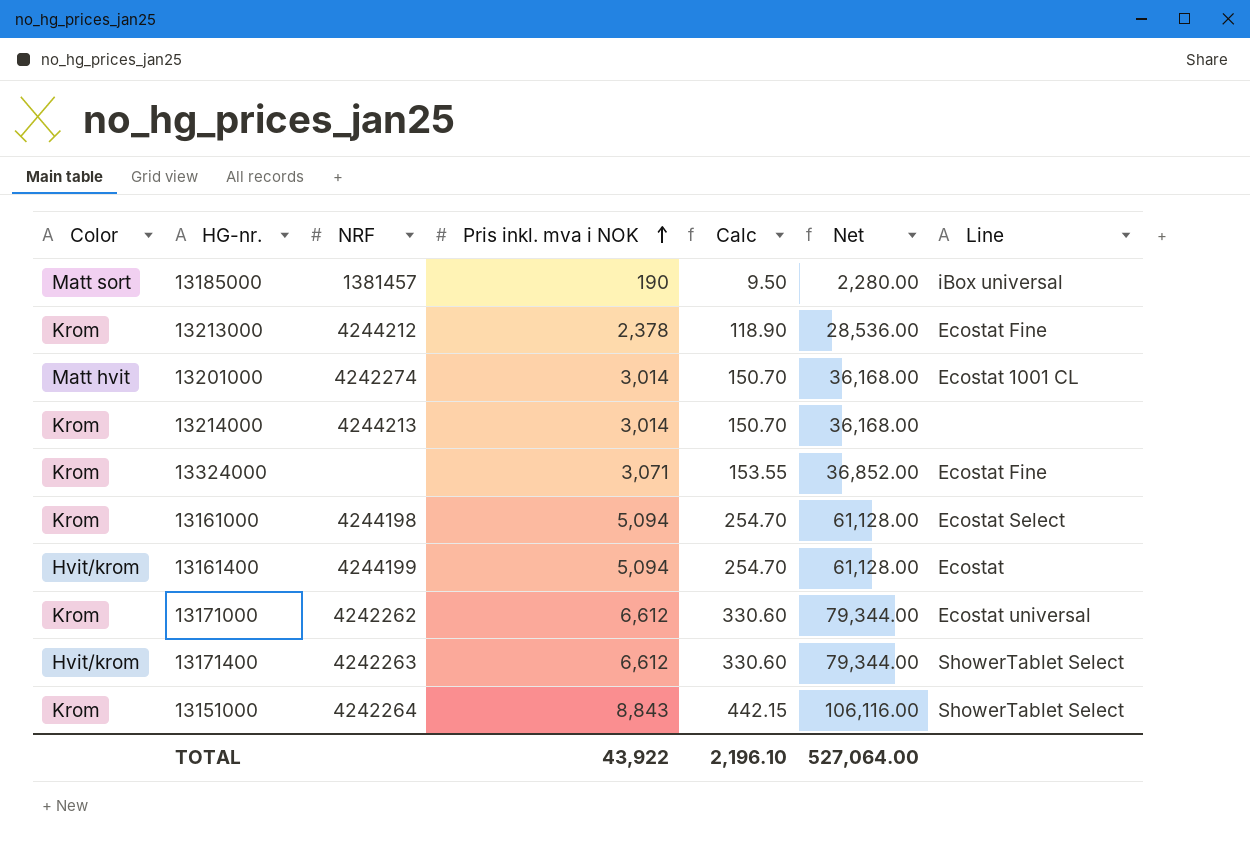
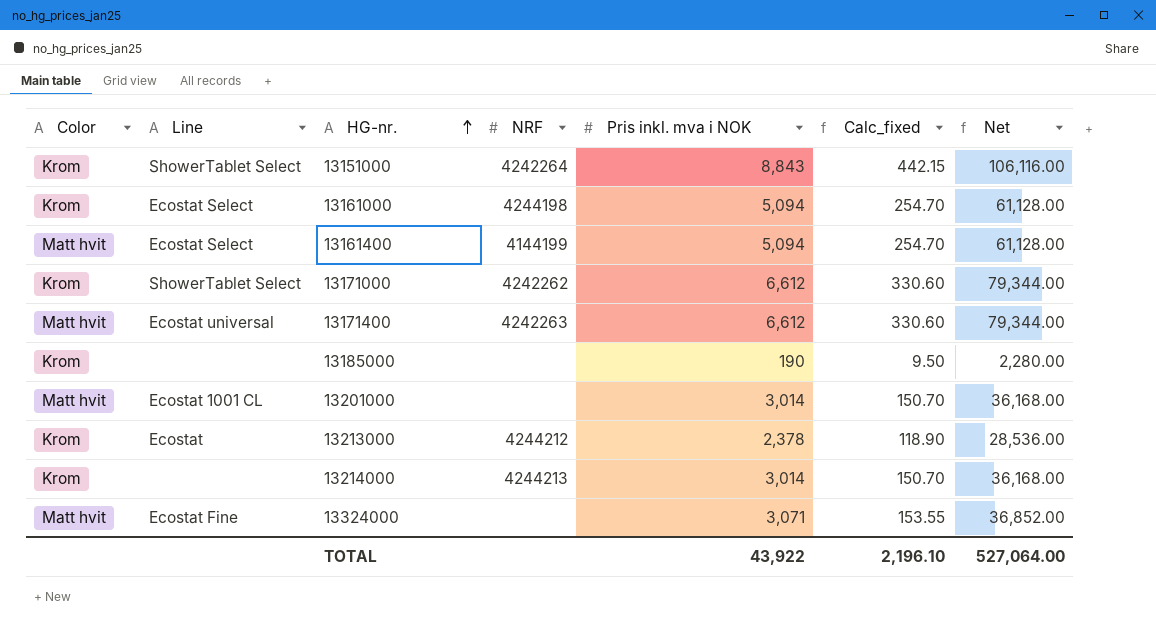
row order: Pris inkl. mva i NOK ascending -> HG-nr. ascending
column Line | position: 7 -> 2
column name: Calc -> Calc_fixed
13161400 | Color: Hvit/krom -> Matt hvit
13161400 | Line: Ecostat -> Ecostat Select
13161400 | NRF: 4244199 -> 4144199
13171000 | Line: Ecostat universal -> ShowerTablet Select
13171400 | Color: Hvit/krom -> Matt hvit
13171400 | Line: ShowerTablet Select -> Ecostat universal
13185000 | Color: Matt sort -> Krom
13185000 | Line: iBox universal -> none
13185000 | NRF: 1381457 -> none
13201000 | NRF: 4242274 -> none
13213000 | Line: Ecostat Fine -> Ecostat
13324000 | Color: Krom -> Matt hvit

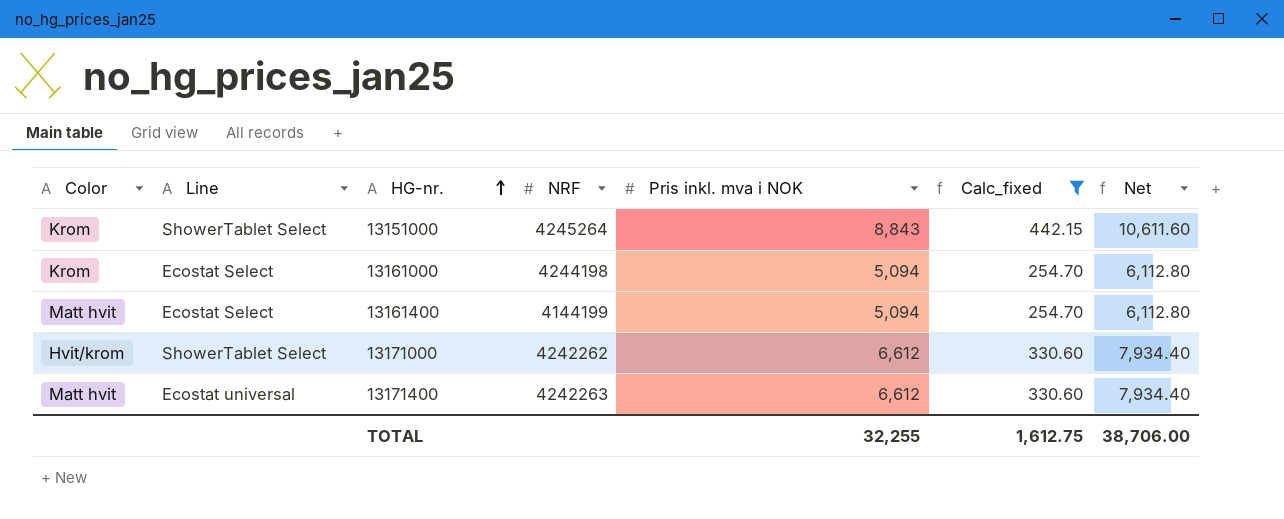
filter: none -> Calc_fixed >= 254.70
column Net | formula: [Pris inkl. mva i NOK] * 12 -> [Pris inkl. mva i NOK] * 1.2
13151000 | NRF: 4242264 -> 4245264
13171000 | Color: Krom -> Hvit/krom
TOTAL | Pris inkl. mva i NOK: 43,922 -> 32,255
TOTAL | Calc_fixed: 2,196.10 -> 1,612.75
TOTAL | Net: 527,064.00 -> 38,706.00

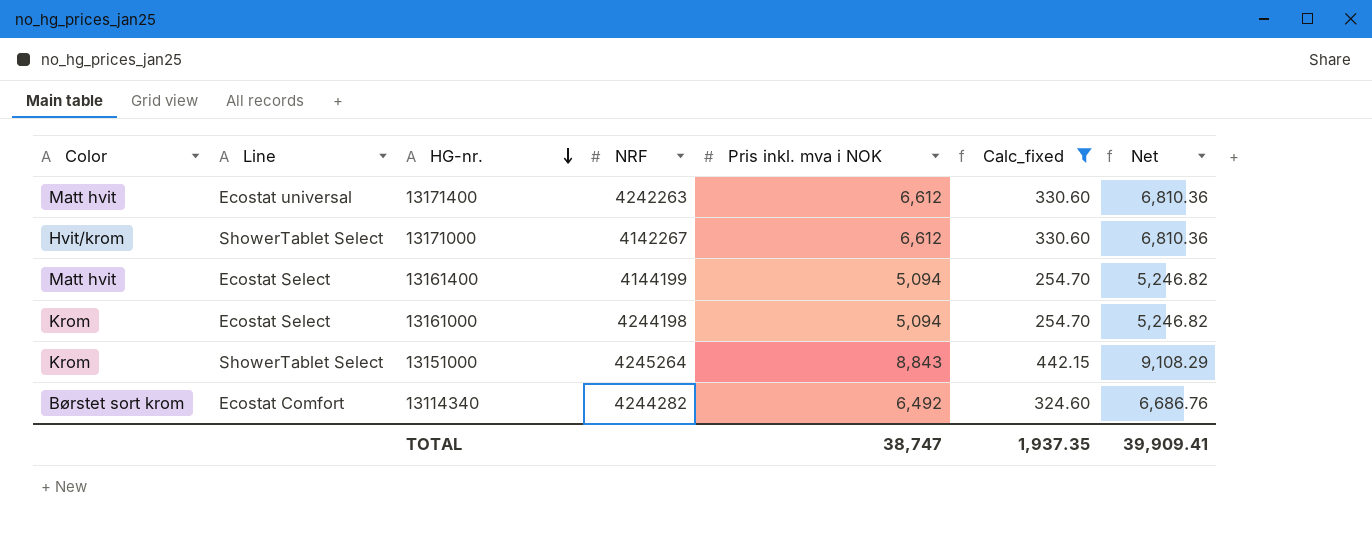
row order: HG-nr. ascending -> HG-nr. descending
column Net | formula: [Pris inkl. mva i NOK] * 1.2 -> [Pris inkl. mva i NOK] * 1.03
13171000 | NRF: 4242262 -> 4142267
row 13114340: none -> Børstet sort krom | Ecostat Comfort | 4244282 | 6,492 | 324.60 | 6,686.76
TOTAL | Pris inkl. mva i NOK: 32,255 -> 38,747
TOTAL | Calc_fixed: 1,612.75 -> 1,937.35
TOTAL | Net: 38,706.00 -> 39,909.41

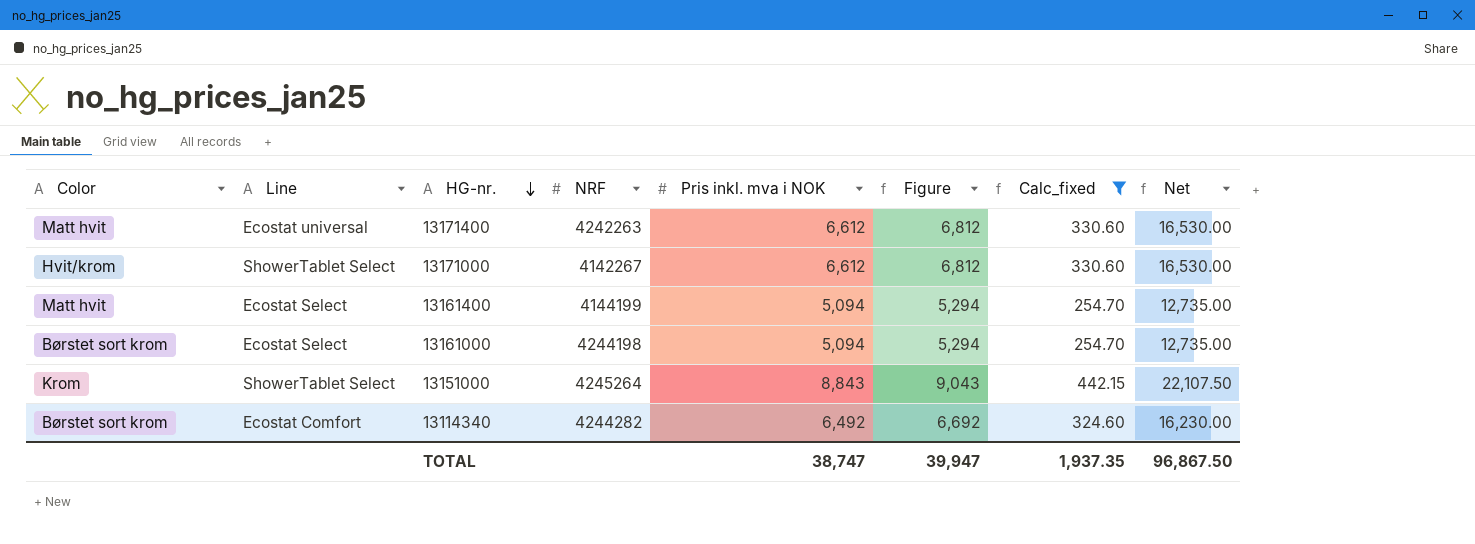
column Figure | formula: none -> [Pris inkl. mva i NOK] + 200
column Net | formula: [Pris inkl. mva i NOK] * 1.03 -> [Pris inkl. mva i NOK] * 2.5
13161000 | Color: Krom -> Børstet sort krom
TOTAL | Net: 39,909.41 -> 96,867.50

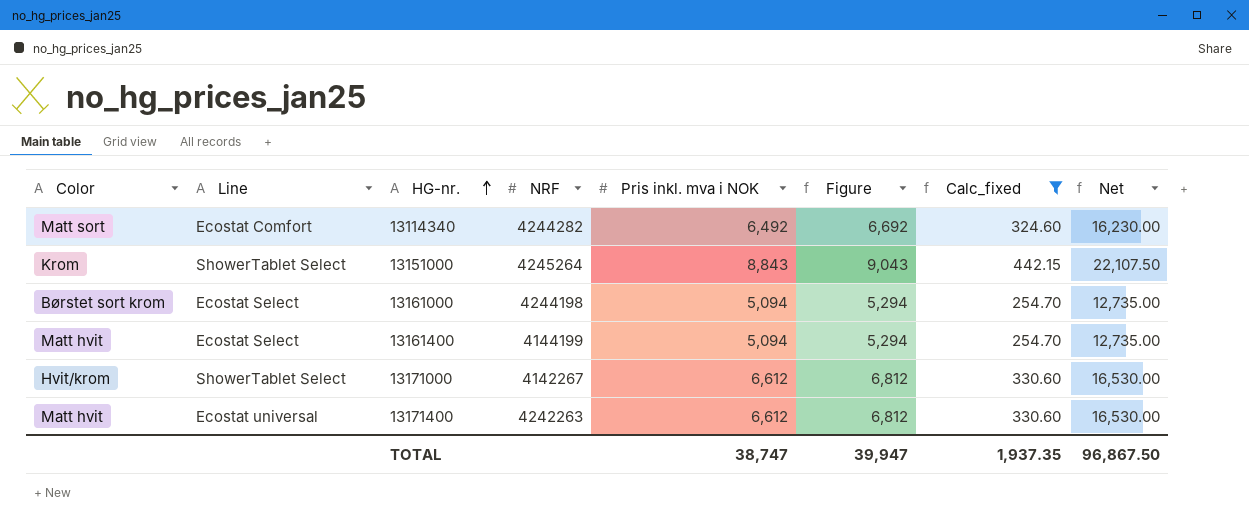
row order: HG-nr. descending -> HG-nr. ascending
13114340 | Color: Børstet sort krom -> Matt sort

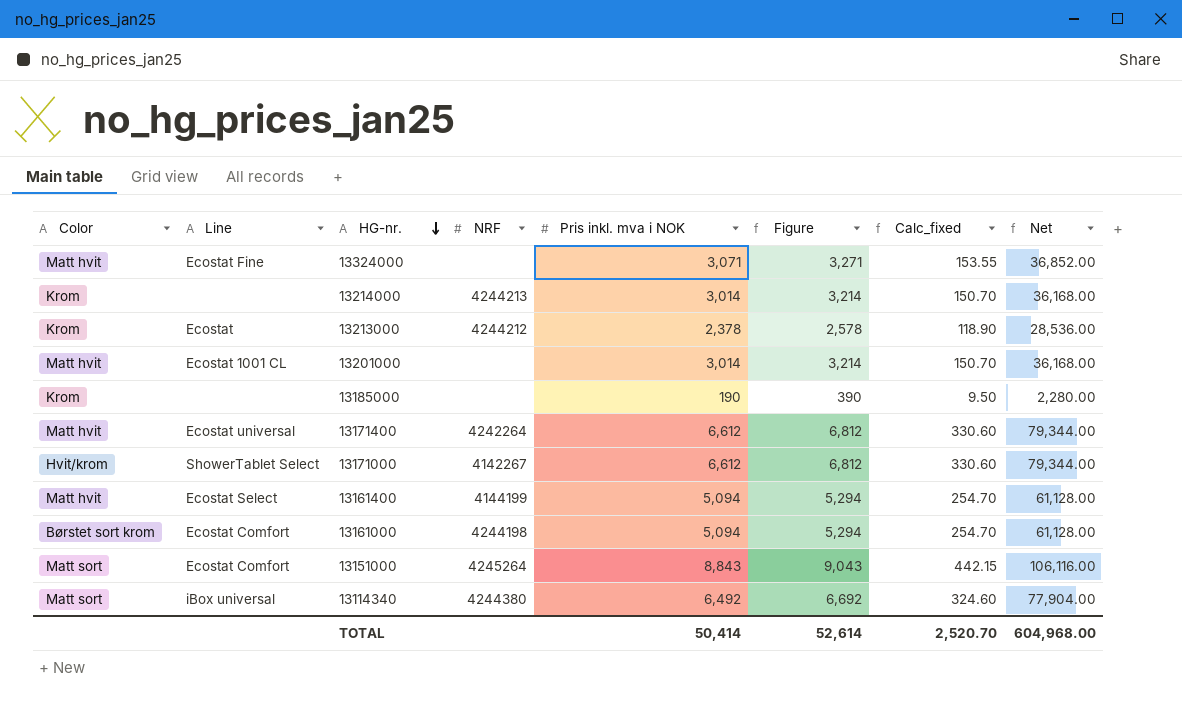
filter: Calc_fixed >= 254.70 -> none
row order: HG-nr. ascending -> HG-nr. descending
column Net | formula: [Pris inkl. mva i NOK] * 2.5 -> [Pris inkl. mva i NOK] * 12
13171400 | NRF: 4242263 -> 4242264
13161000 | Line: Ecostat Select -> Ecostat Comfort
13151000 | Color: Krom -> Matt sort
13151000 | Line: ShowerTablet Select -> Ecostat Comfort
13114340 | Line: Ecostat Comfort -> iBox universal
13114340 | NRF: 4244282 -> 4244380
TOTAL | Pris inkl. mva i NOK: 38,747 -> 50,414
TOTAL | Figure: 39,947 -> 52,614
TOTAL | Calc_fixed: 1,937.35 -> 2,520.70
TOTAL | Net: 96,867.50 -> 604,968.00

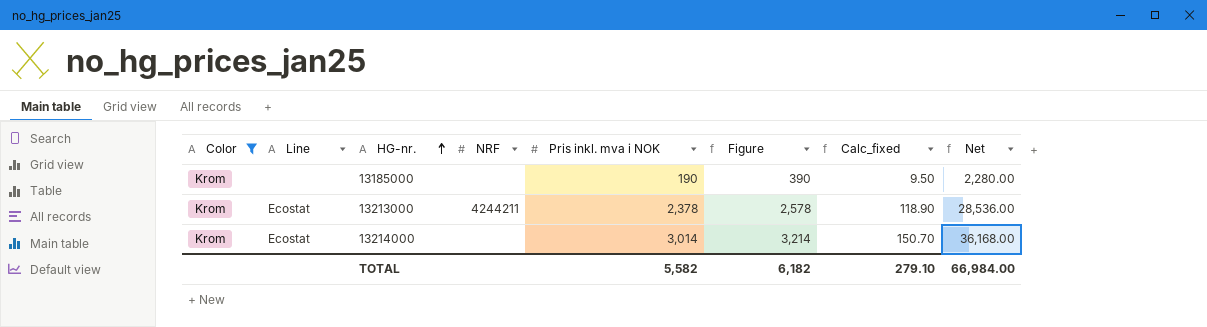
filter: none -> Color = Krom
row order: HG-nr. descending -> HG-nr. ascending
13213000 | NRF: 4244212 -> 4244211
13214000 | Line: none -> Ecostat
13214000 | NRF: 4244213 -> none
TOTAL | Pris inkl. mva i NOK: 50,414 -> 5,582
TOTAL | Figure: 52,614 -> 6,182
TOTAL | Calc_fixed: 2,520.70 -> 279.10
TOTAL | Net: 604,968.00 -> 66,984.00

